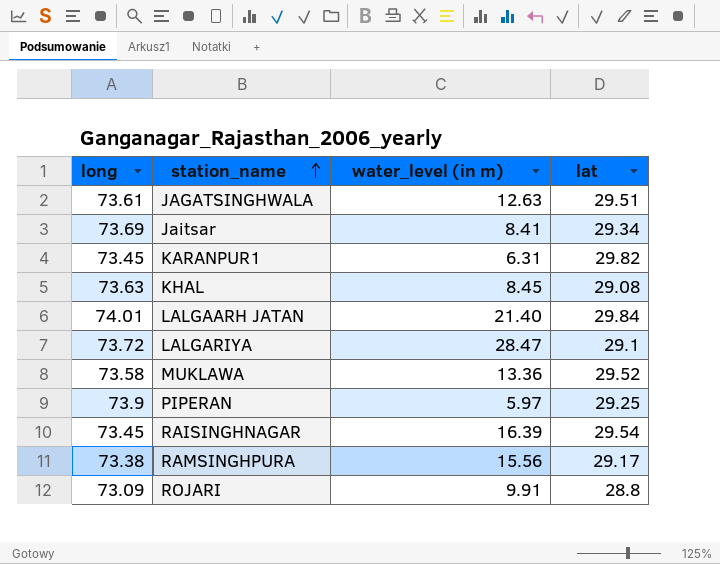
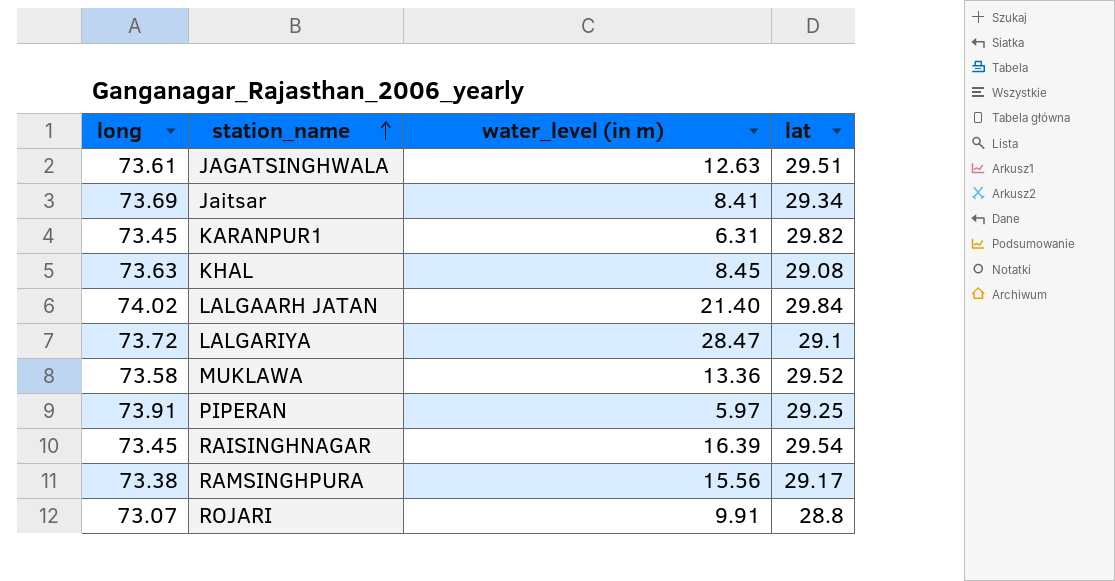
LALGAARH JATAN | long: 74.01 -> 74.02
PIPERAN | long: 73.9 -> 73.91
ROJARI | long: 73.09 -> 73.07

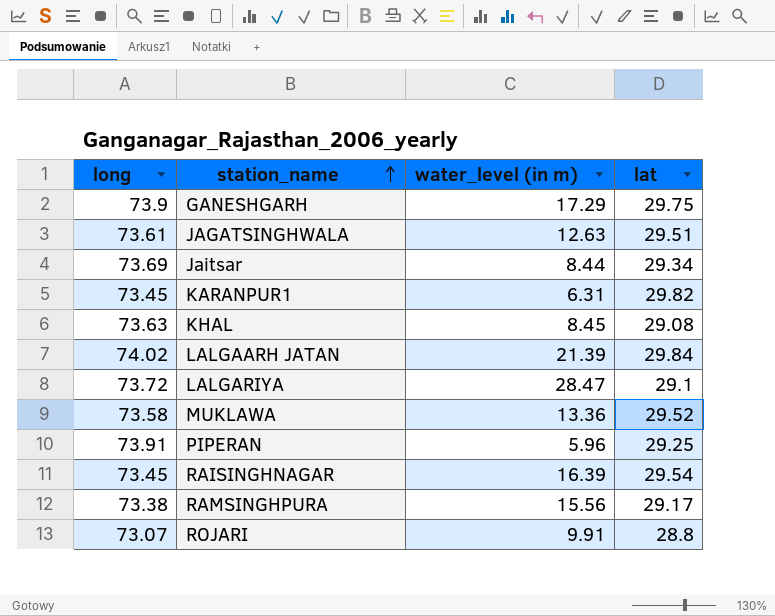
row GANESHGARH: none -> 73.9 | 17.29 | 29.75
Jaitsar | water_level (in m): 8.41 -> 8.44
LALGAARH JATAN | water_level (in m): 21.40 -> 21.39
PIPERAN | water_level (in m): 5.97 -> 5.96

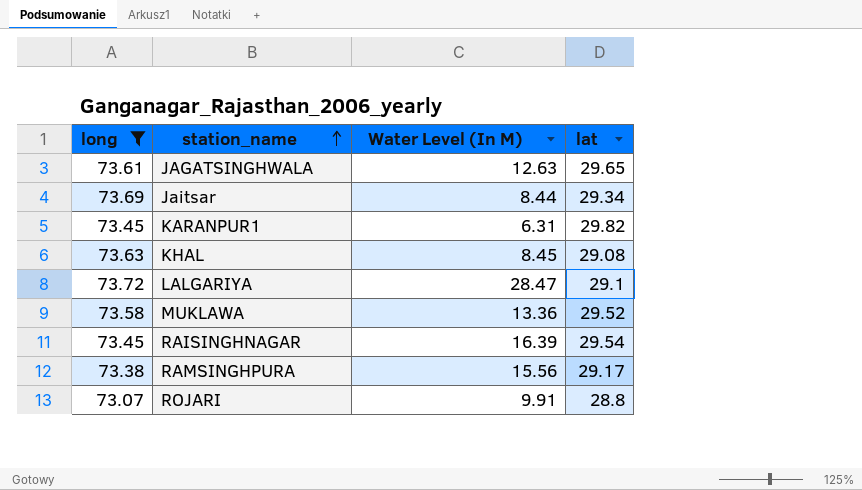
filter: none -> long <= 73.72
column name: water_level (in m) -> Water Level (In M)
JAGATSINGHWALA | lat: 29.51 -> 29.65

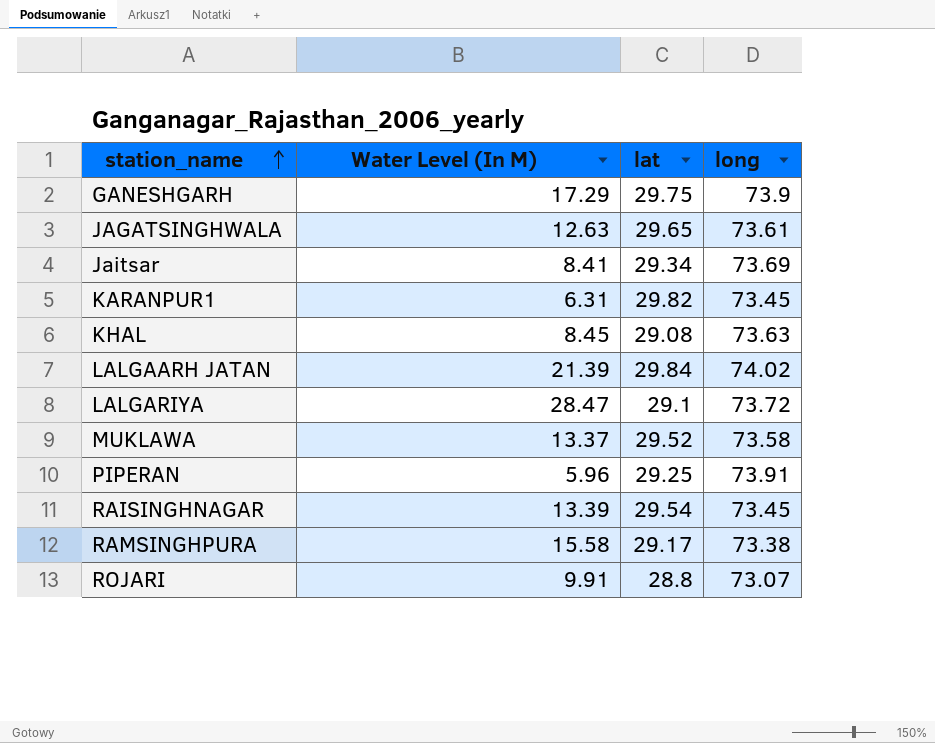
filter: long <= 73.72 -> none
column long | position: 1 -> 4
Jaitsar | Water Level (In M): 8.44 -> 8.41
MUKLAWA | Water Level (In M): 13.36 -> 13.37
RAISINGHNAGAR | Water Level (In M): 16.39 -> 13.39
RAMSINGHPURA | Water Level (In M): 15.56 -> 15.58

